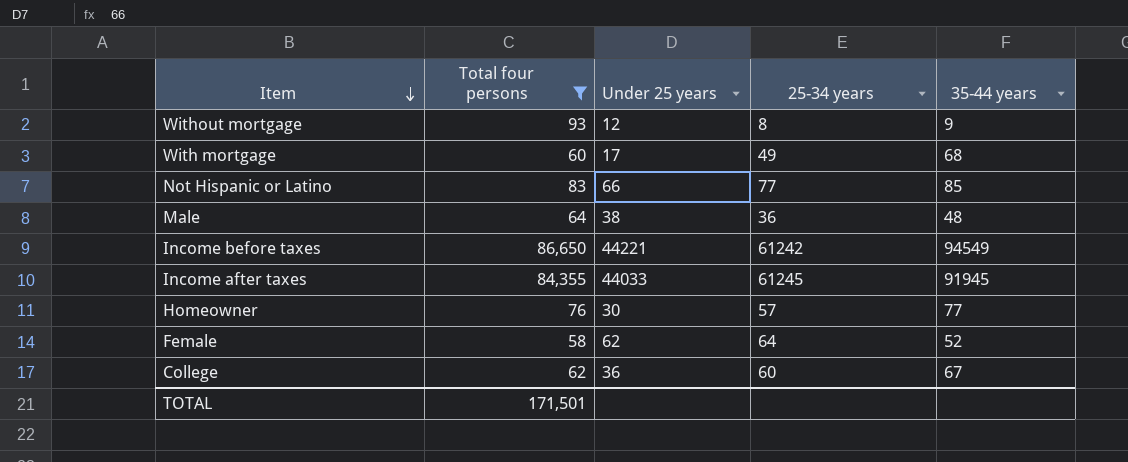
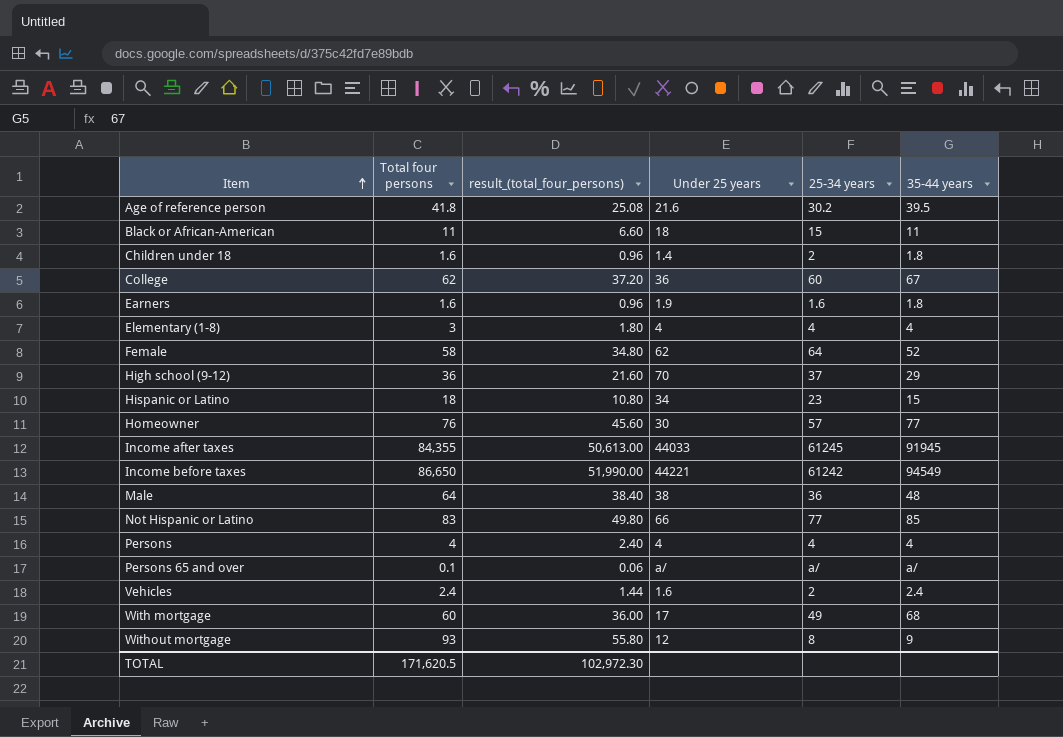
filter: Total four persons >= 58 -> none
row order: Item descending -> Item ascending
column result_(total_four_persons) | formula: none -> [Total four persons] * 0.6
TOTAL | Total four persons: 171,501 -> 171,620.5

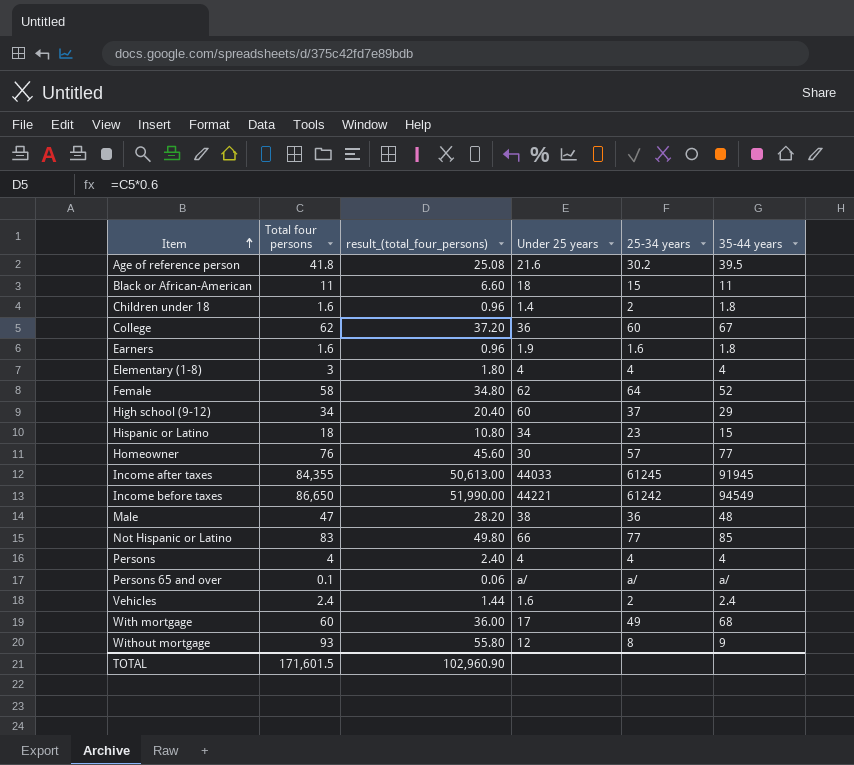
High school (9-12) | Total four persons: 36 -> 34
High school (9-12) | result_(total_four_persons): 21.60 -> 20.40
High school (9-12) | Under 25 years: 70 -> 60
Male | Total four persons: 64 -> 47
Male | result_(total_four_persons): 38.40 -> 28.20
TOTAL | Total four persons: 171,620.5 -> 171,601.5
TOTAL | result_(total_four_persons): 102,972.30 -> 102,960.90

